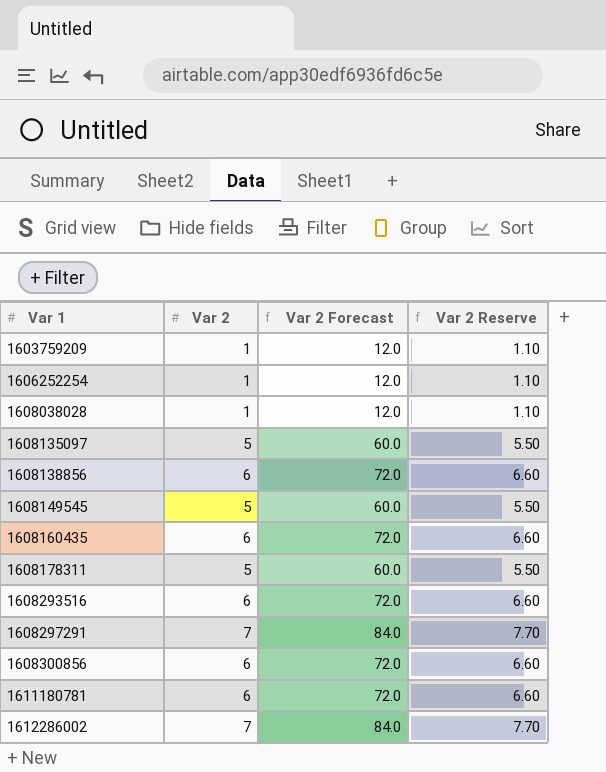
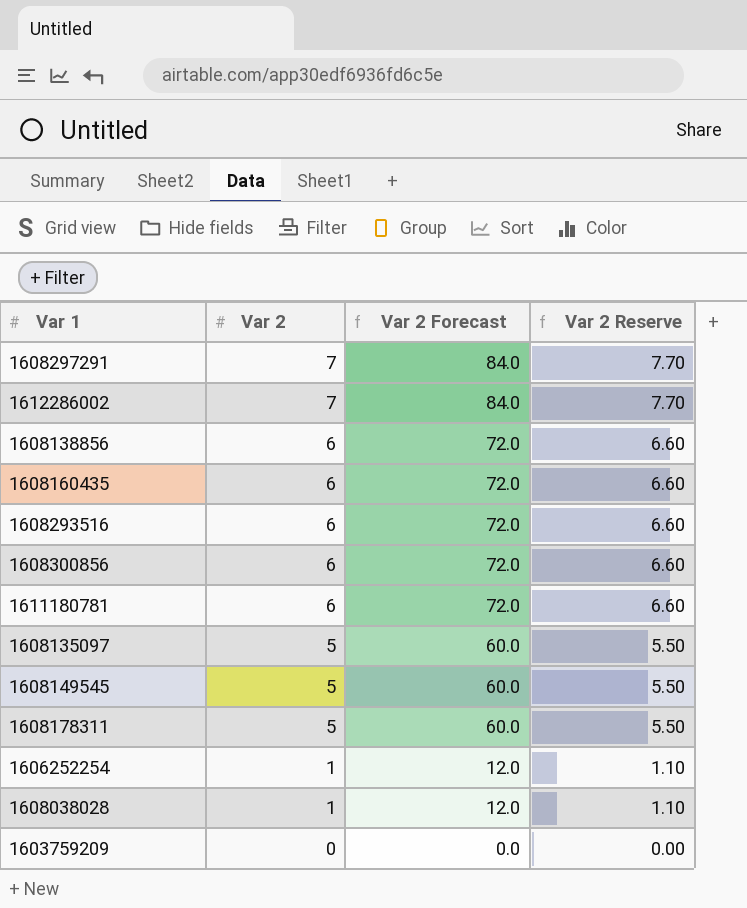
row order: Var 1 ascending -> Var 2 descending
1603759209 | Var 2: 1 -> 0
1603759209 | Var 2 Forecast: 12.0 -> 0.0
1603759209 | Var 2 Reserve: 1.10 -> 0.00

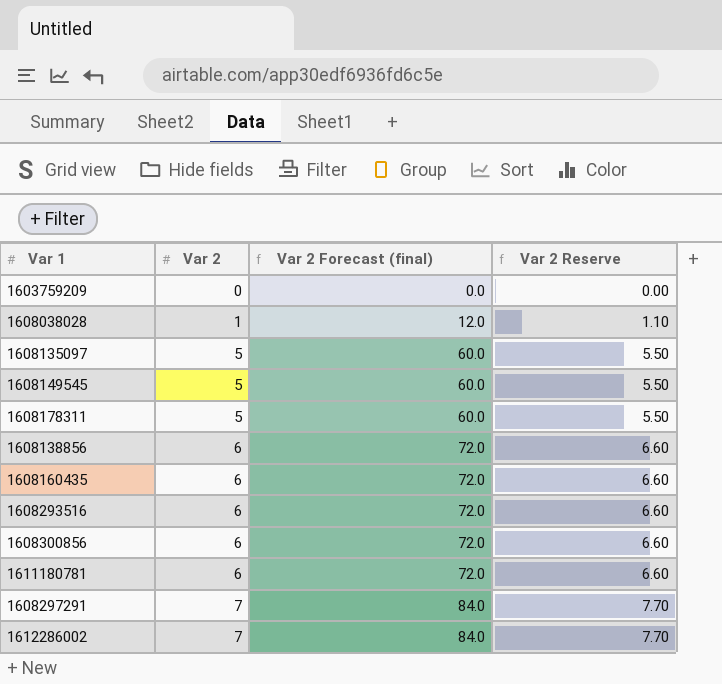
row order: Var 2 descending -> Var 2 ascending
column name: Var 2 Forecast -> Var 2 Forecast (final)
row 1606252254: 1 | 12.0 | 1.10 -> none

